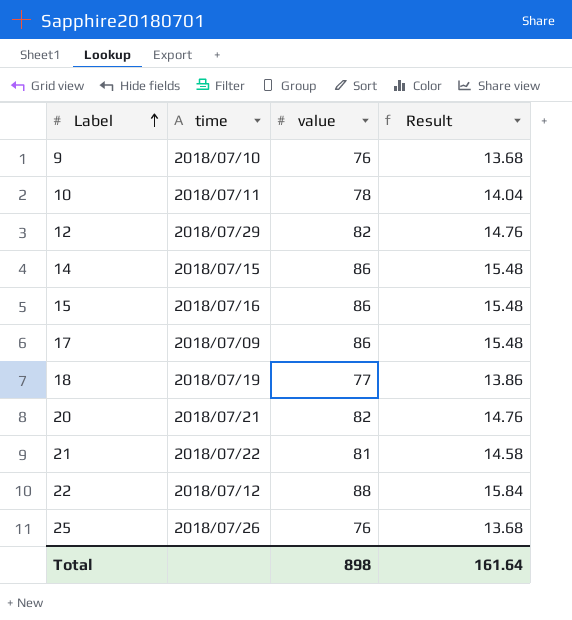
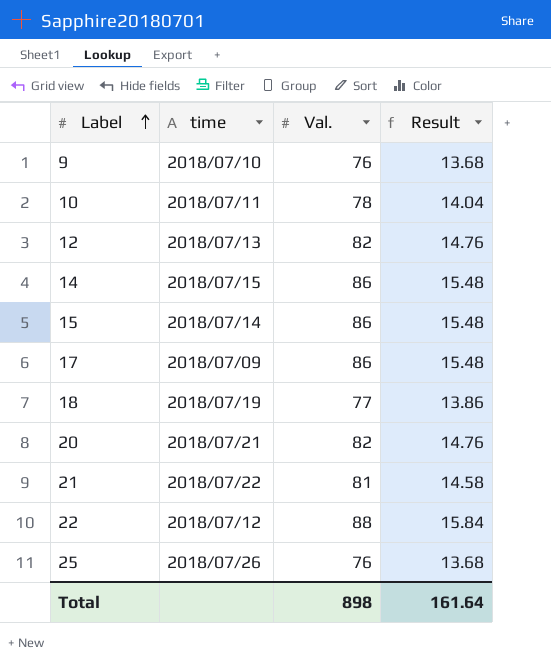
column name: value -> Val.
12 | time: 2018/07/29 -> 2018/07/13
15 | time: 2018/07/16 -> 2018/07/14

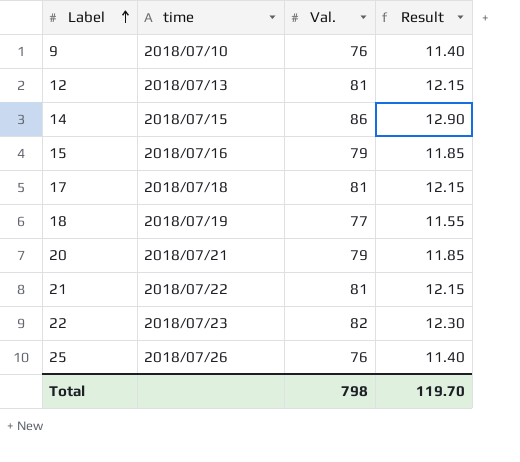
column Result | formula: [Val.] * 0.18 -> [Val.] * 0.15
row 10: 2018/07/11 | 78 | 14.04 -> none
12 | Val.: 82 -> 81
15 | time: 2018/07/14 -> 2018/07/16
15 | Val.: 86 -> 79
17 | time: 2018/07/09 -> 2018/07/18
17 | Val.: 86 -> 81
20 | Val.: 82 -> 79
22 | time: 2018/07/12 -> 2018/07/23
22 | Val.: 88 -> 82
Total | Val.: 898 -> 798
Total | Result: 161.64 -> 119.70

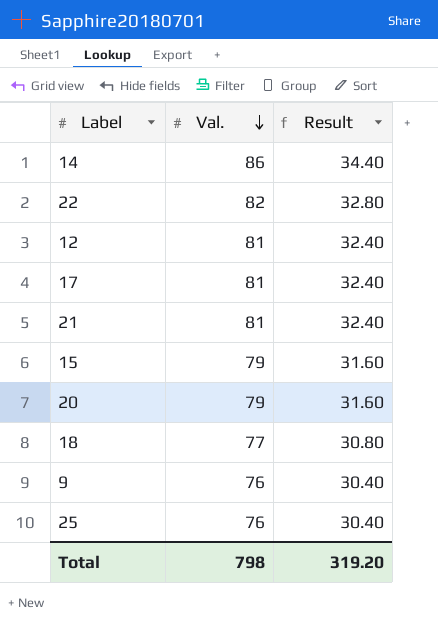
row order: Label ascending -> Val. descending
column time | position: 2 -> none
column Result | formula: [Val.] * 0.15 -> [Val.] * 0.4
Total | Result: 119.70 -> 319.20

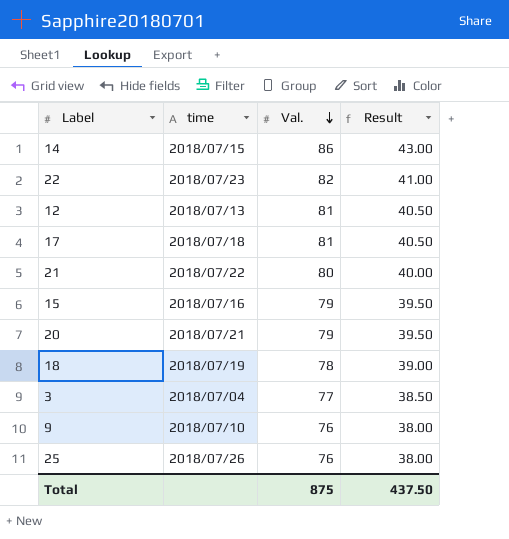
column time | position: none -> 2
column Result | formula: [Val.] * 0.4 -> [Val.] * 0.5
21 | Val.: 81 -> 80
18 | Val.: 77 -> 78
row 3: none -> 2018/07/04 | 77 | 38.50
Total | Val.: 798 -> 875
Total | Result: 319.20 -> 437.50

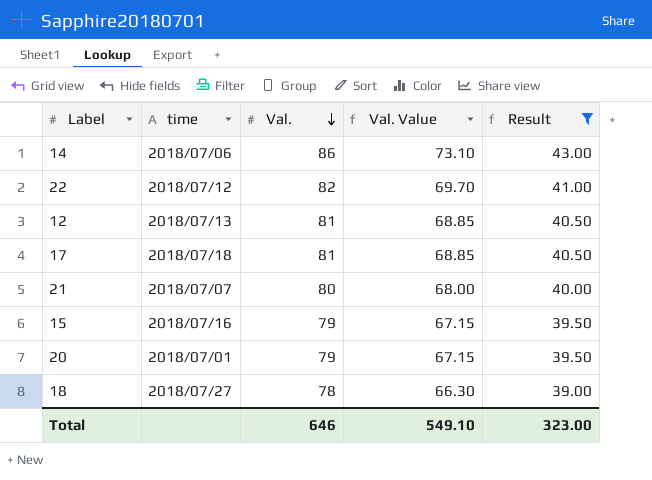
filter: none -> Result >= 39.00
column Val. Value | formula: none -> [Val.] * 0.85
14 | time: 2018/07/15 -> 2018/07/06
22 | time: 2018/07/23 -> 2018/07/12
21 | time: 2018/07/22 -> 2018/07/07
20 | time: 2018/07/21 -> 2018/07/01
18 | time: 2018/07/19 -> 2018/07/27
Total | Val.: 875 -> 646
Total | Result: 437.50 -> 323.00

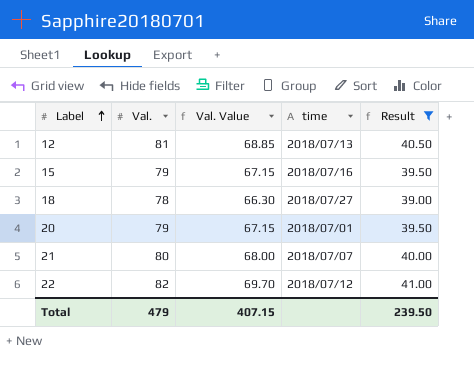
row order: Val. descending -> Label ascending
column time | position: 2 -> 4
row 14: 2018/07/06 | 86 | 73.10 | 43.00 -> none
row 17: 2018/07/18 | 81 | 68.85 | 40.50 -> none
Total | Val.: 646 -> 479
Total | Val. Value: 549.10 -> 407.15
Total | Result: 323.00 -> 239.50

